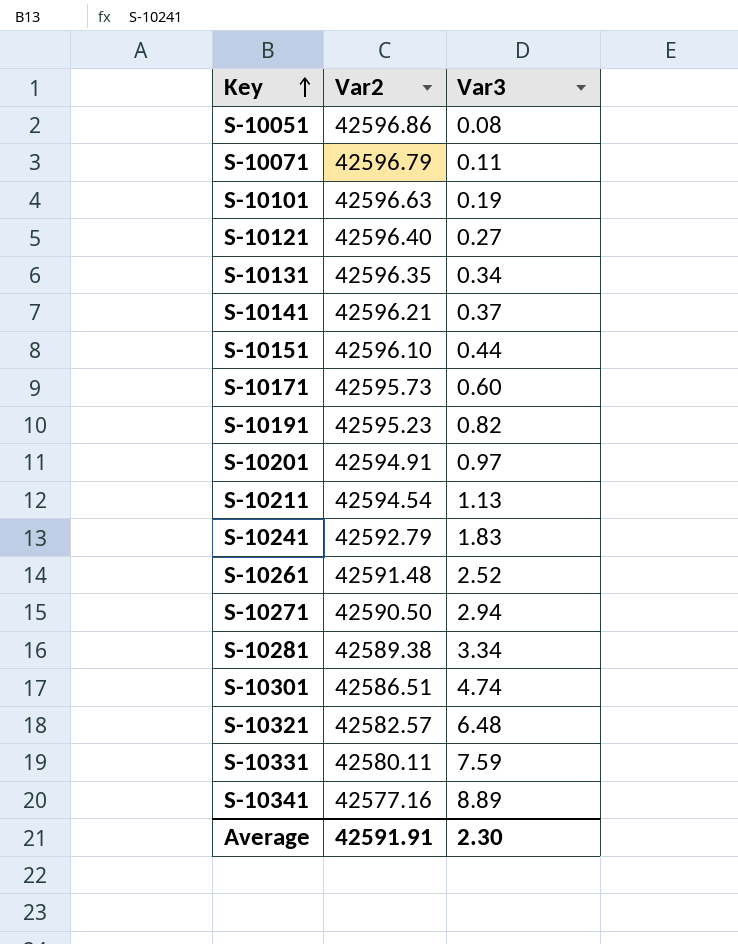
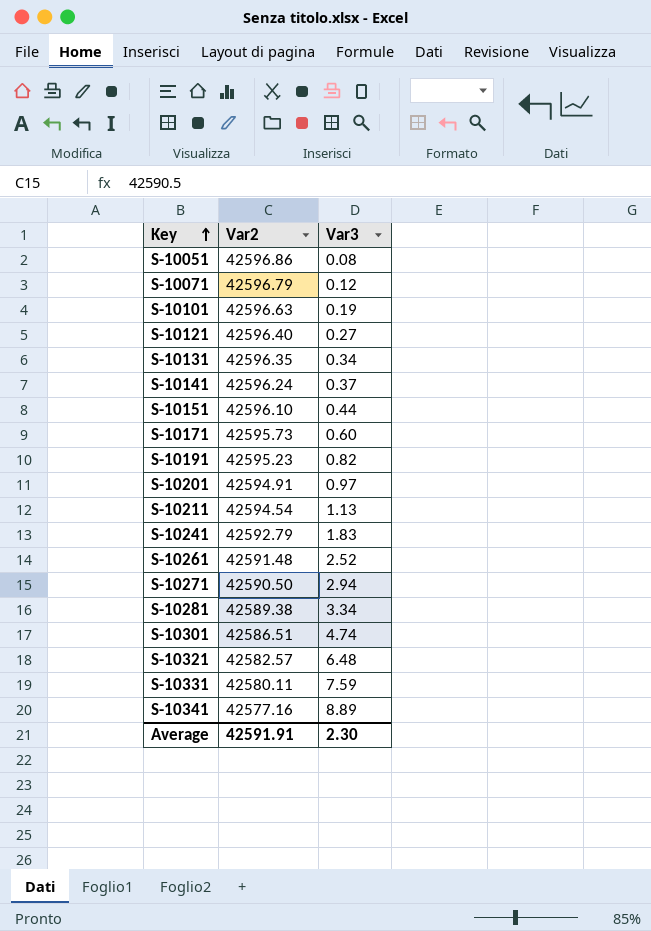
S-10071 | Var3: 0.11 -> 0.12
S-10141 | Var2: 42596.21 -> 42596.24

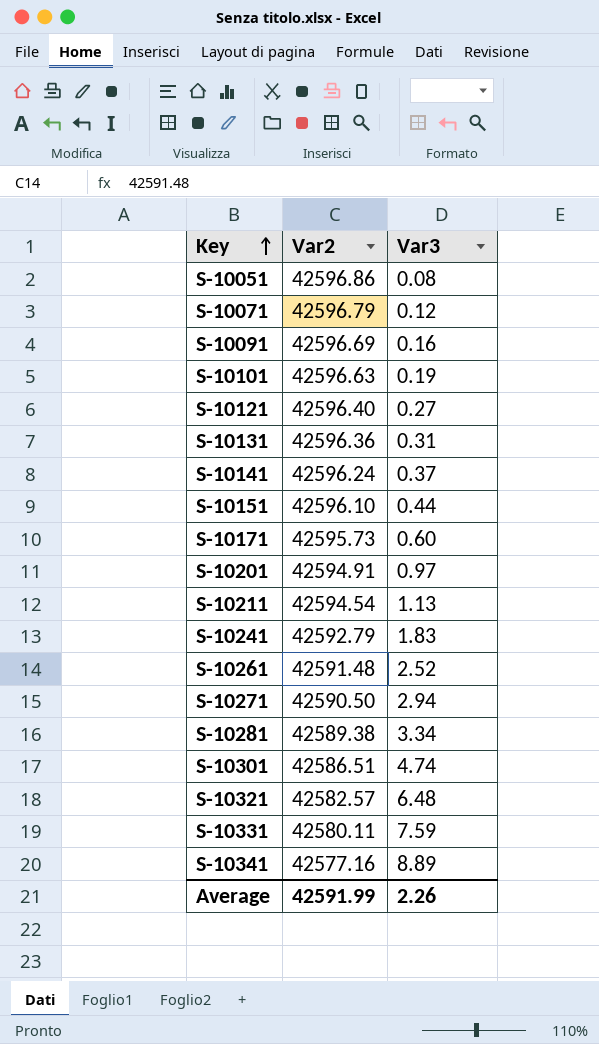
row S-10191: 42595.23 | 0.82 -> none
row S-10091: none -> 42596.69 | 0.16
S-10131 | Var2: 42596.35 -> 42596.36
S-10131 | Var3: 0.34 -> 0.31
Average | Var2: 42591.91 -> 42591.99
Average | Var3: 2.30 -> 2.26

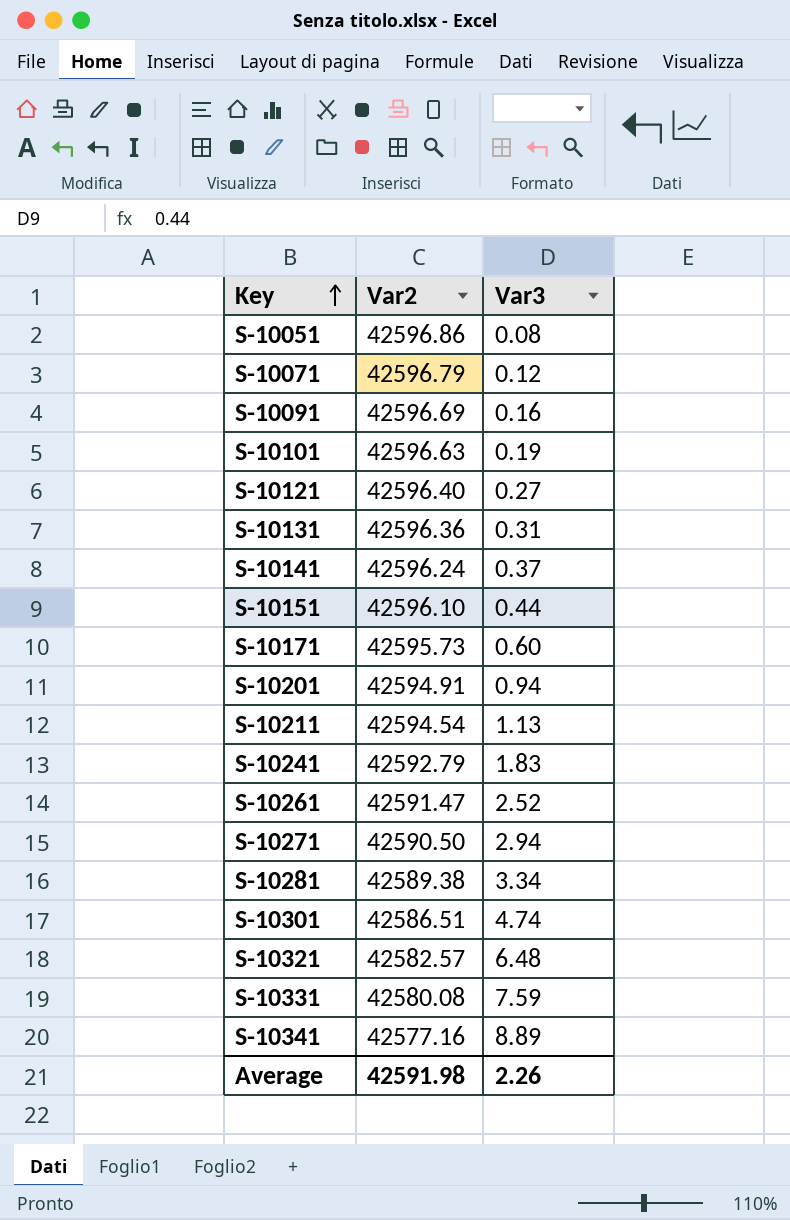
S-10201 | Var3: 0.97 -> 0.94
S-10261 | Var2: 42591.48 -> 42591.47
S-10331 | Var2: 42580.11 -> 42580.08
Average | Var2: 42591.99 -> 42591.98

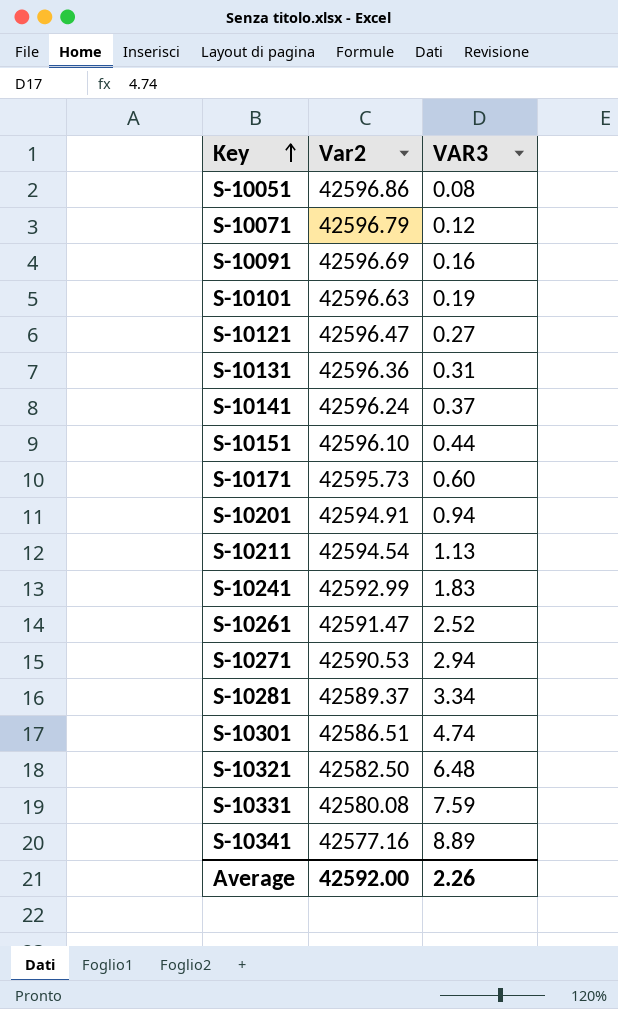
column name: Var3 -> VAR3
S-10121 | Var2: 42596.40 -> 42596.47
S-10241 | Var2: 42592.79 -> 42592.99
S-10271 | Var2: 42590.50 -> 42590.53
S-10281 | Var2: 42589.38 -> 42589.37
S-10321 | Var2: 42582.57 -> 42582.50
Average | Var2: 42591.98 -> 42592.00

